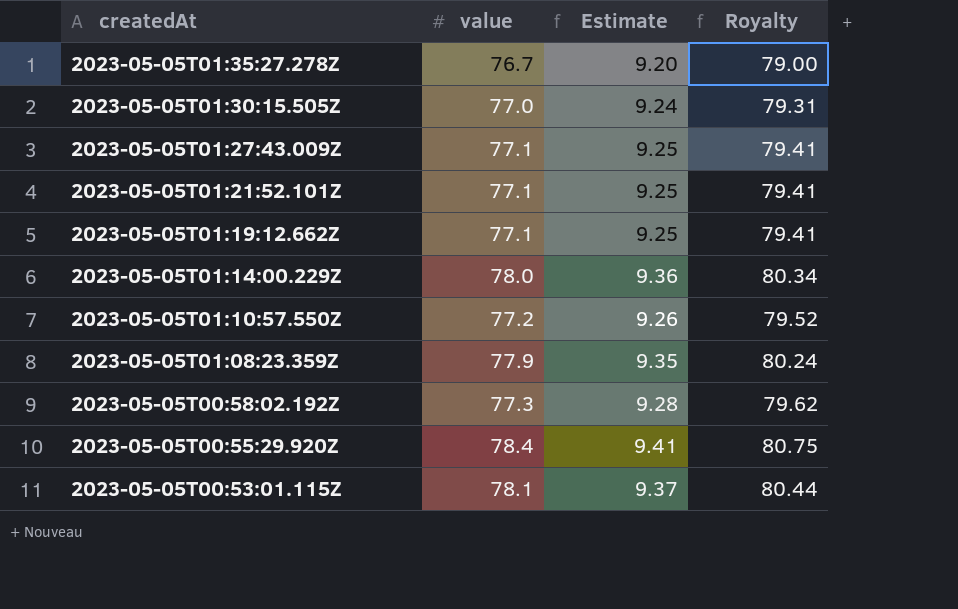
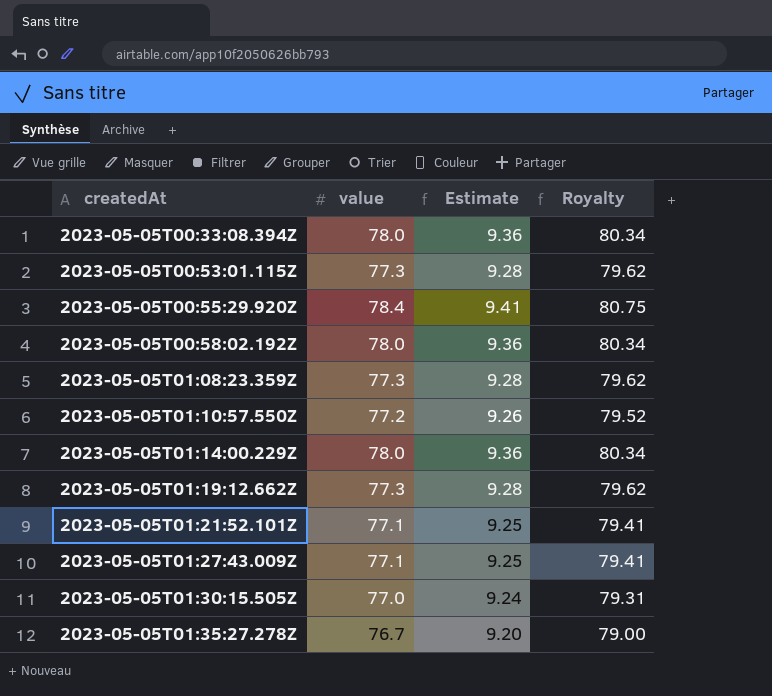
row order: createdAt descending -> createdAt ascending
row 2023-05-05T00:33:08.394Z: none -> 78.0 | 9.36 | 80.34
2023-05-05T00:53:01.115Z | value: 78.1 -> 77.3
2023-05-05T00:53:01.115Z | Estimate: 9.37 -> 9.28
2023-05-05T00:53:01.115Z | Royalty: 80.44 -> 79.62
2023-05-05T00:58:02.192Z | value: 77.3 -> 78.0
2023-05-05T00:58:02.192Z | Estimate: 9.28 -> 9.36
2023-05-05T00:58:02.192Z | Royalty: 79.62 -> 80.34
2023-05-05T01:08:23.359Z | value: 77.9 -> 77.3
2023-05-05T01:08:23.359Z | Estimate: 9.35 -> 9.28
2023-05-05T01:08:23.359Z | Royalty: 80.24 -> 79.62
2023-05-05T01:19:12.662Z | value: 77.1 -> 77.3
2023-05-05T01:19:12.662Z | Estimate: 9.25 -> 9.28
2023-05-05T01:19:12.662Z | Royalty: 79.41 -> 79.62

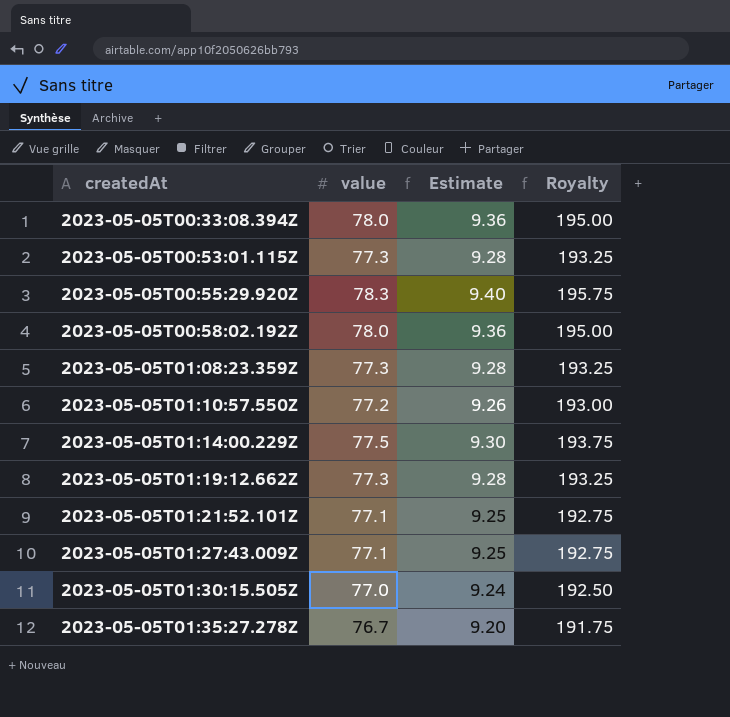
column Royalty | formula: [value] * 1.03 -> [value] * 2.5
2023-05-05T00:55:29.920Z | value: 78.4 -> 78.3
2023-05-05T00:55:29.920Z | Estimate: 9.41 -> 9.40
2023-05-05T01:14:00.229Z | value: 78.0 -> 77.5
2023-05-05T01:14:00.229Z | Estimate: 9.36 -> 9.30

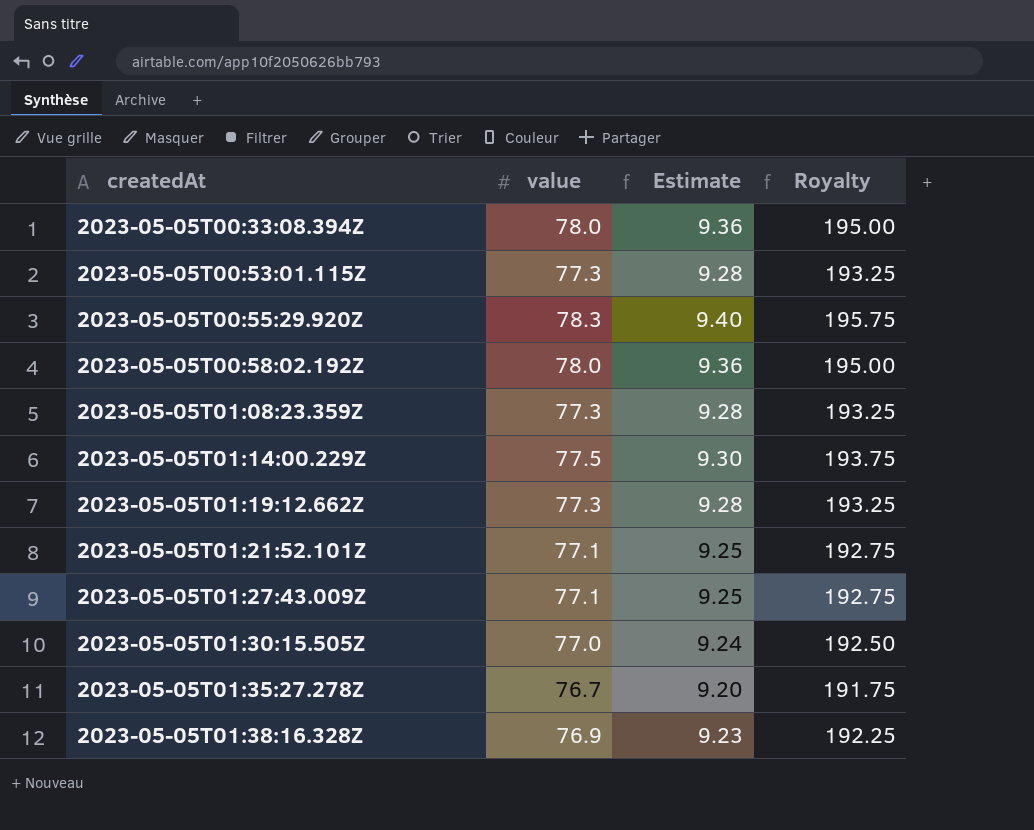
row 2023-05-05T01:10:57.550Z: 77.2 | 9.26 | 193.00 -> none
row 2023-05-05T01:38:16.328Z: none -> 76.9 | 9.23 | 192.25

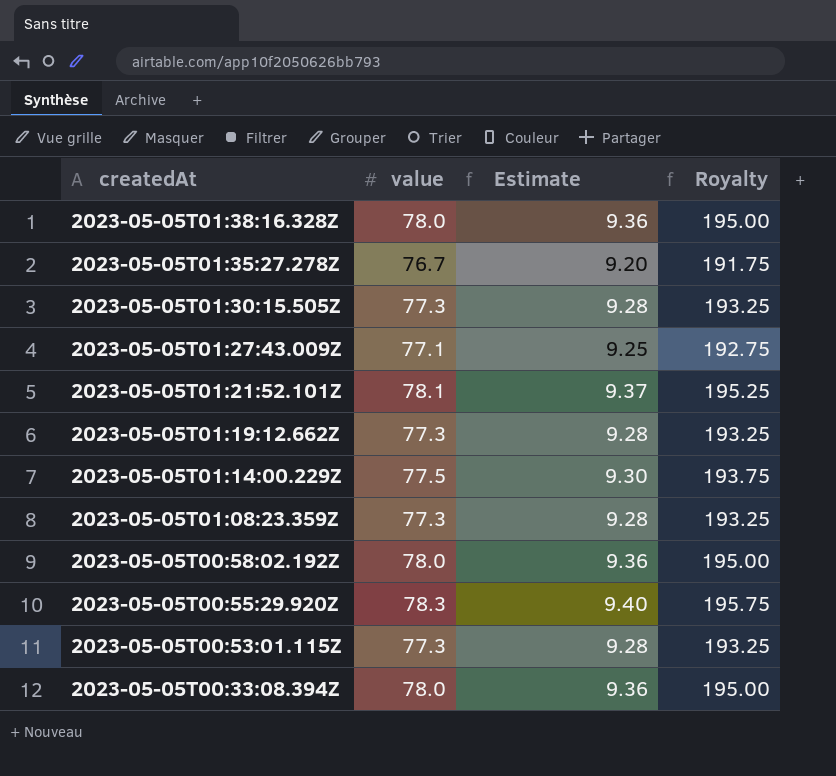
row order: createdAt ascending -> createdAt descending
2023-05-05T01:38:16.328Z | value: 76.9 -> 78.0
2023-05-05T01:38:16.328Z | Estimate: 9.23 -> 9.36
2023-05-05T01:38:16.328Z | Royalty: 192.25 -> 195.00
2023-05-05T01:30:15.505Z | value: 77.0 -> 77.3
2023-05-05T01:30:15.505Z | Estimate: 9.24 -> 9.28
2023-05-05T01:30:15.505Z | Royalty: 192.50 -> 193.25
2023-05-05T01:21:52.101Z | value: 77.1 -> 78.1
2023-05-05T01:21:52.101Z | Estimate: 9.25 -> 9.37
2023-05-05T01:21:52.101Z | Royalty: 192.75 -> 195.25

